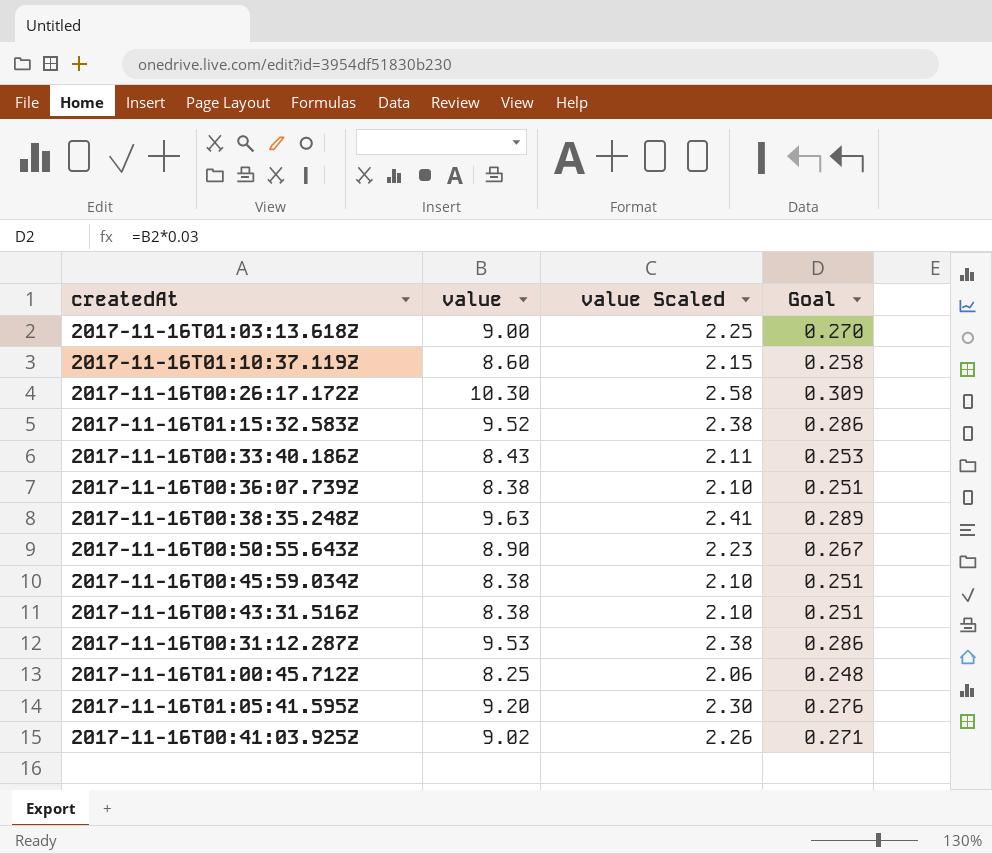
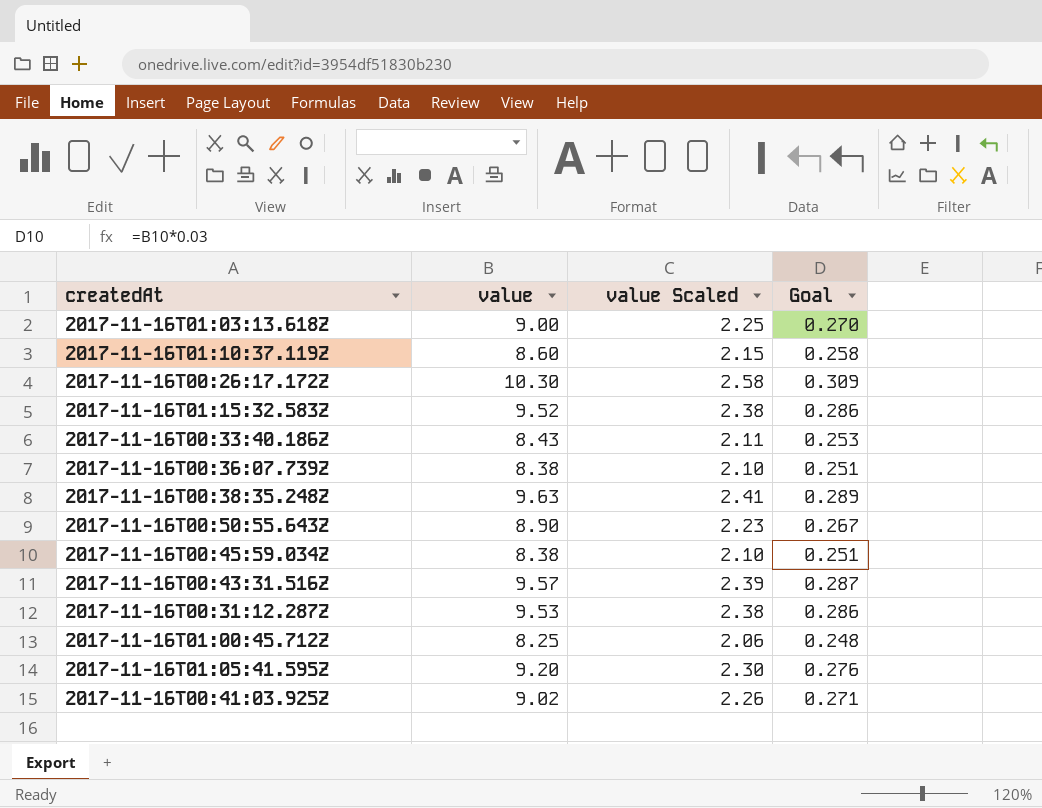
2017-11-16T00:43:31.516Z | value: 8.38 -> 9.57
2017-11-16T00:43:31.516Z | value Scaled: 2.10 -> 2.39
2017-11-16T00:43:31.516Z | Goal: 0.251 -> 0.287

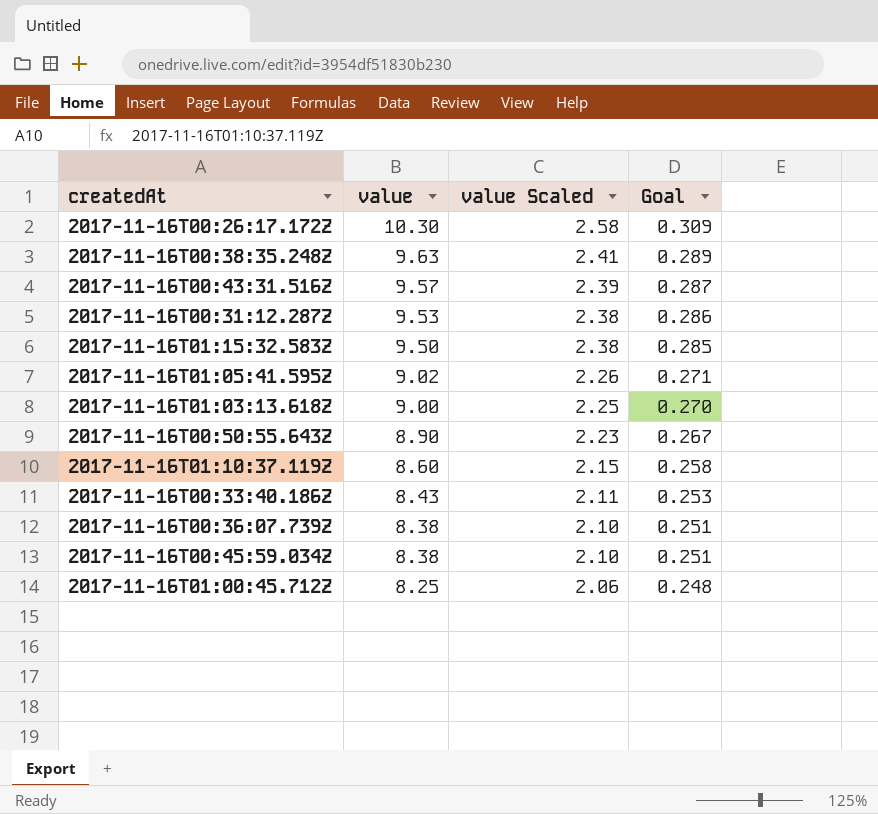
row order: none -> value descending
row 2017-11-16T00:41:03.925Z: 9.02 | 2.26 | 0.271 -> none
2017-11-16T01:15:32.583Z | value: 9.52 -> 9.50
2017-11-16T01:15:32.583Z | Goal: 0.286 -> 0.285
2017-11-16T01:05:41.595Z | value: 9.20 -> 9.02
2017-11-16T01:05:41.595Z | value Scaled: 2.30 -> 2.26
2017-11-16T01:05:41.595Z | Goal: 0.276 -> 0.271

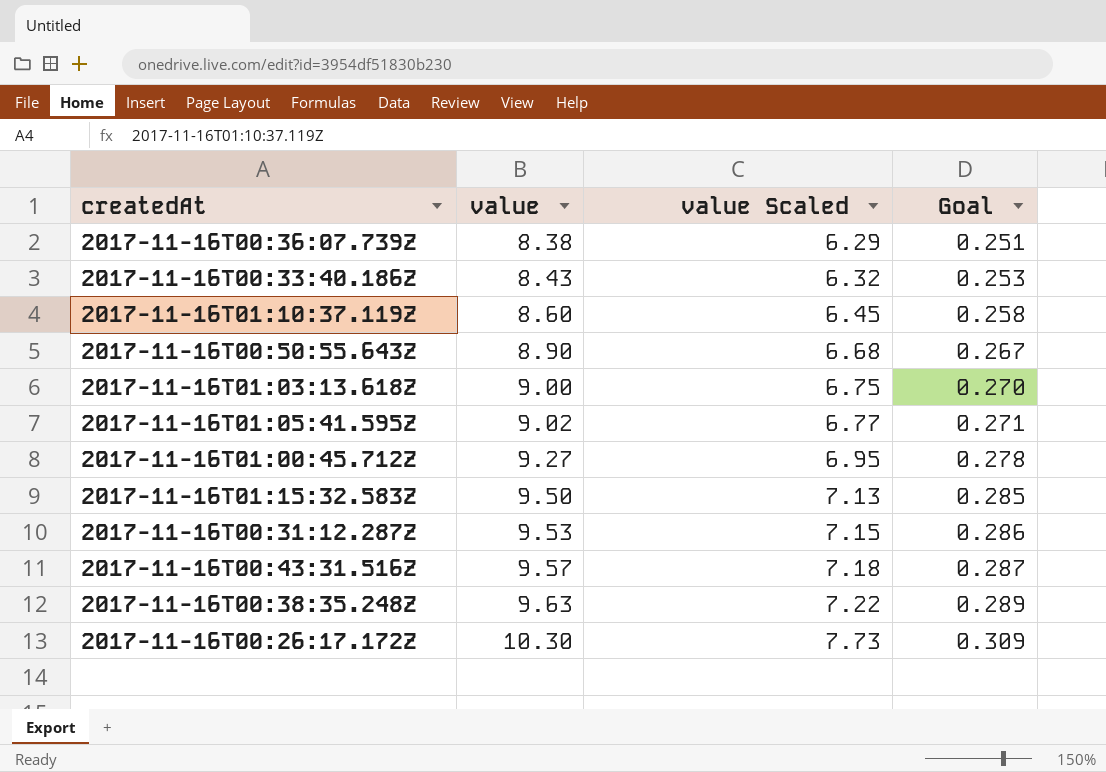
row order: value descending -> value ascending
column value Scaled | formula: [value] * 0.25 -> [value] * 0.75
row 2017-11-16T00:45:59.034Z: 8.38 | 2.10 | 0.251 -> none
2017-11-16T01:00:45.712Z | value: 8.25 -> 9.27
2017-11-16T01:00:45.712Z | Goal: 0.248 -> 0.278

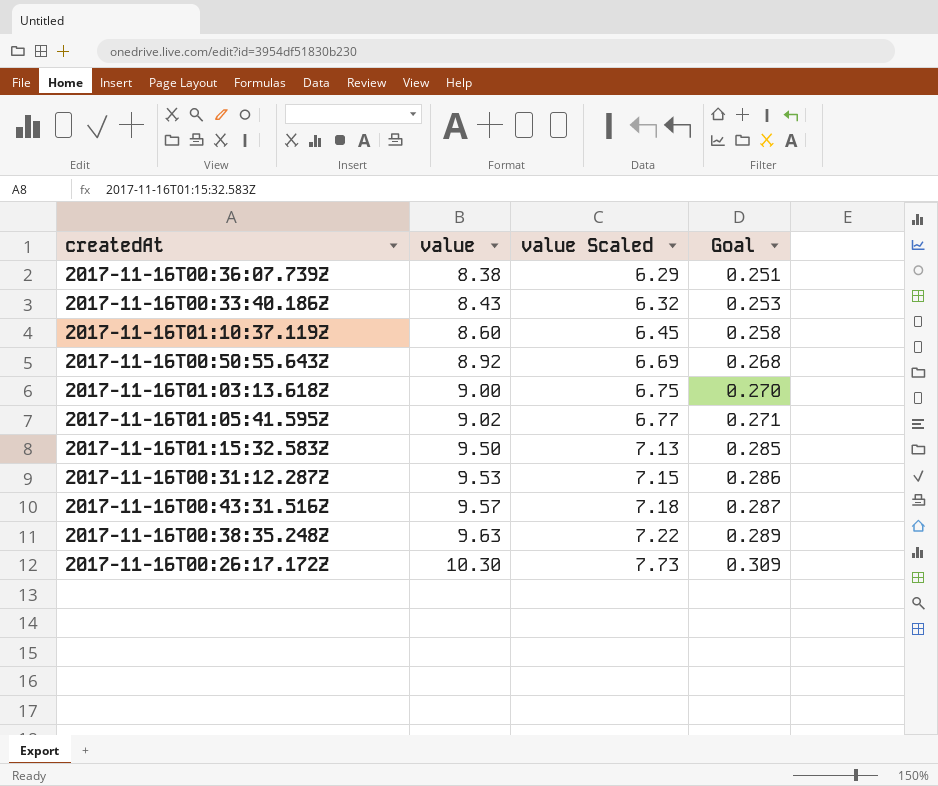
row 2017-11-16T01:00:45.712Z: 9.27 | 6.95 | 0.278 -> none
2017-11-16T00:50:55.643Z | value: 8.90 -> 8.92
2017-11-16T00:50:55.643Z | value Scaled: 6.68 -> 6.69
2017-11-16T00:50:55.643Z | Goal: 0.267 -> 0.268

